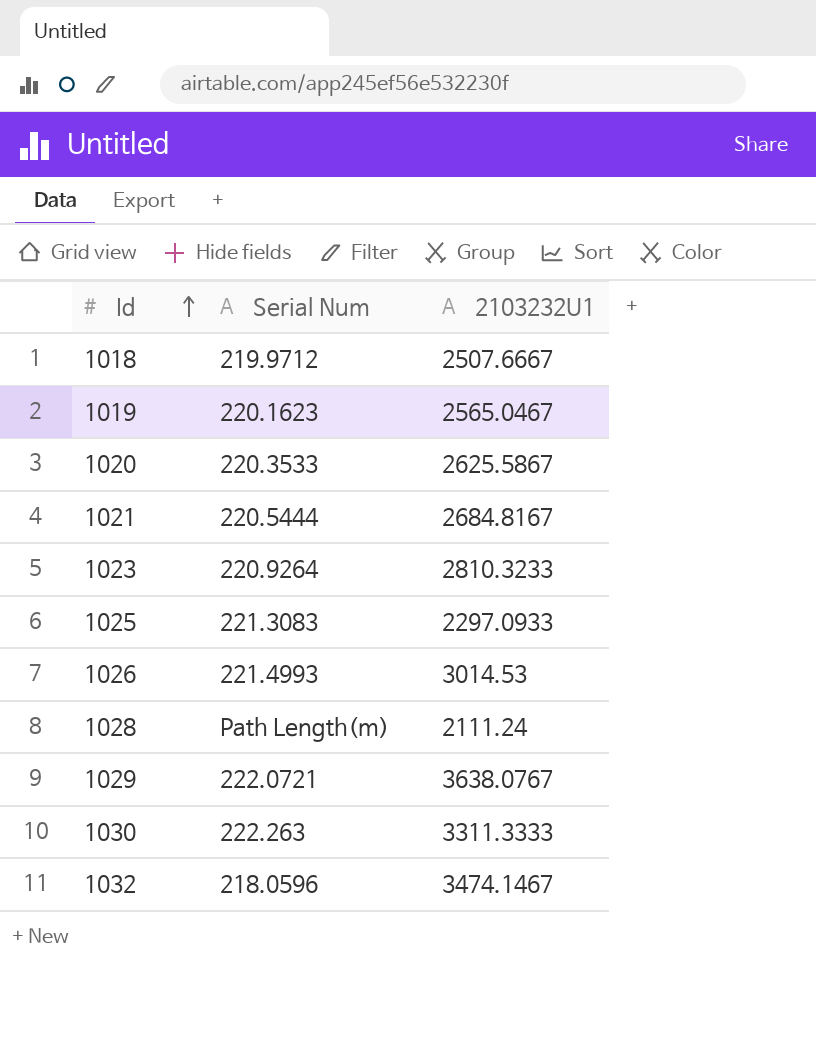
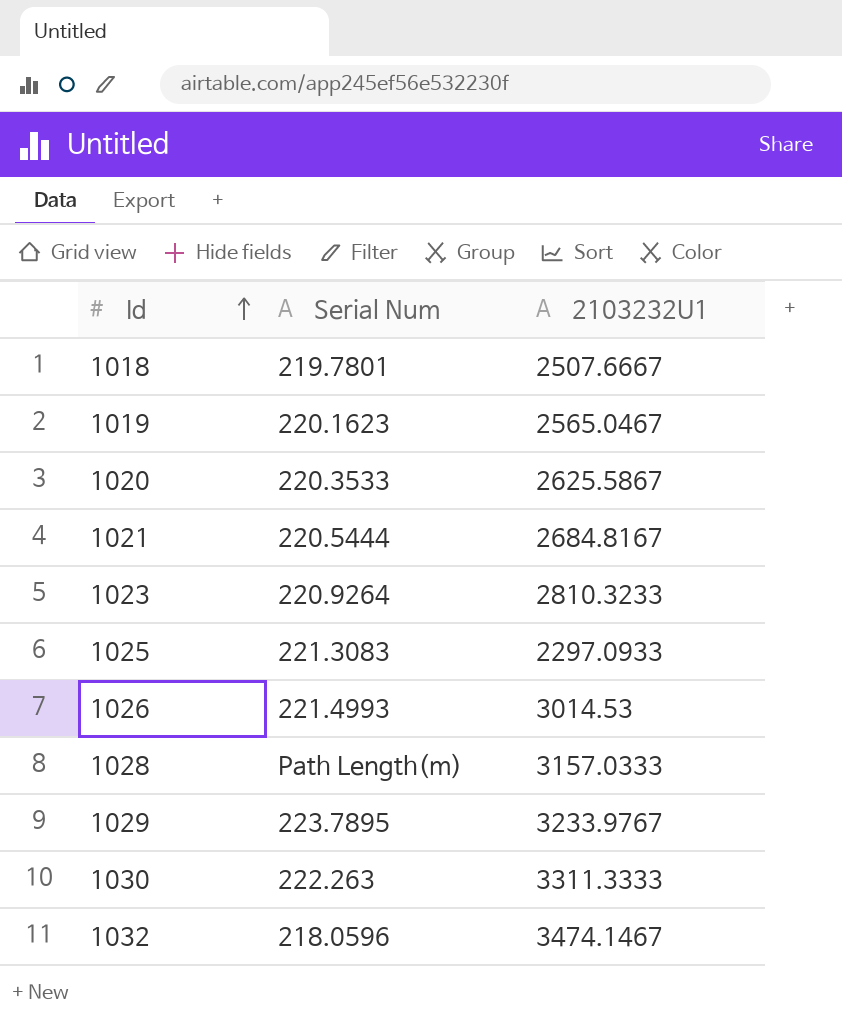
1018 | Serial Num: 219.9712 -> 219.7801
1028 | 2103232U1: 2111.24 -> 3157.0333
1029 | Serial Num: 222.0721 -> 223.7895
1029 | 2103232U1: 3638.0767 -> 3233.9767

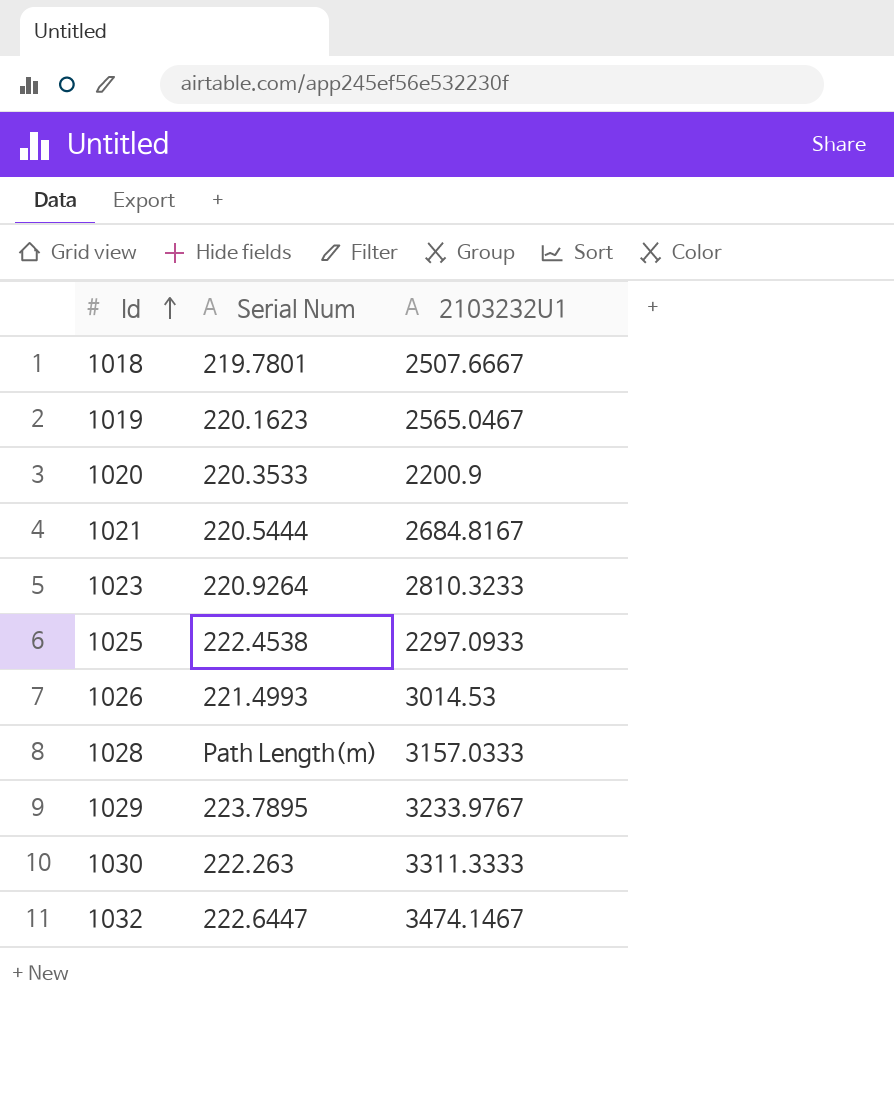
1020 | 2103232U1: 2625.5867 -> 2200.9
1025 | Serial Num: 221.3083 -> 222.4538
1032 | Serial Num: 218.0596 -> 222.6447

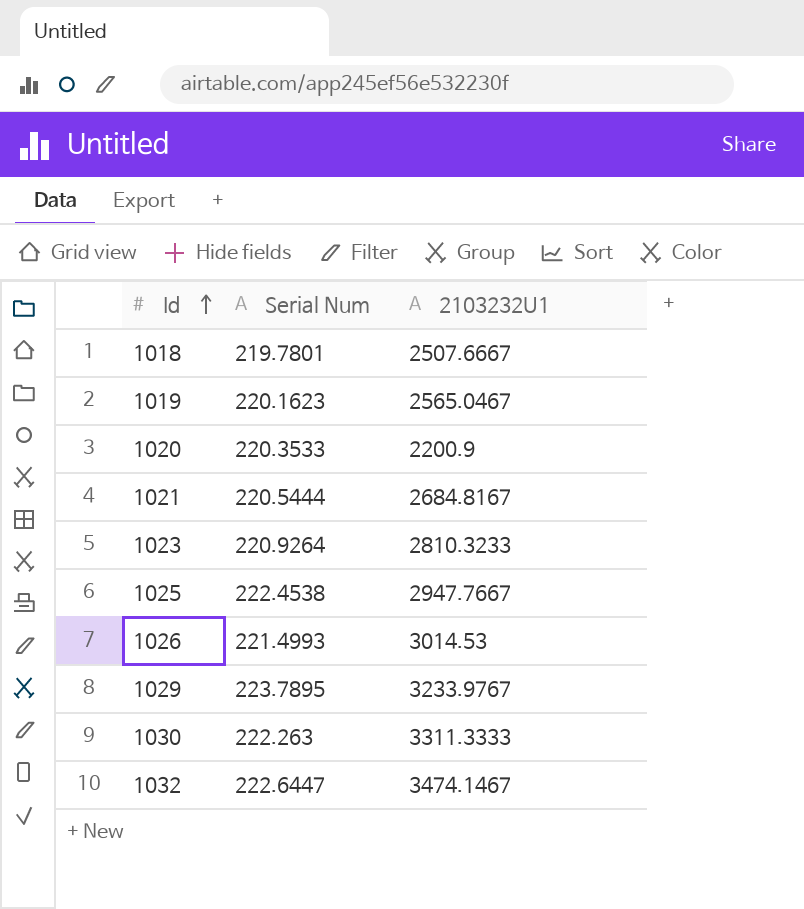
row 1028: Path Length(m) | 3157.0333 -> none
1025 | 2103232U1: 2297.0933 -> 2947.7667

